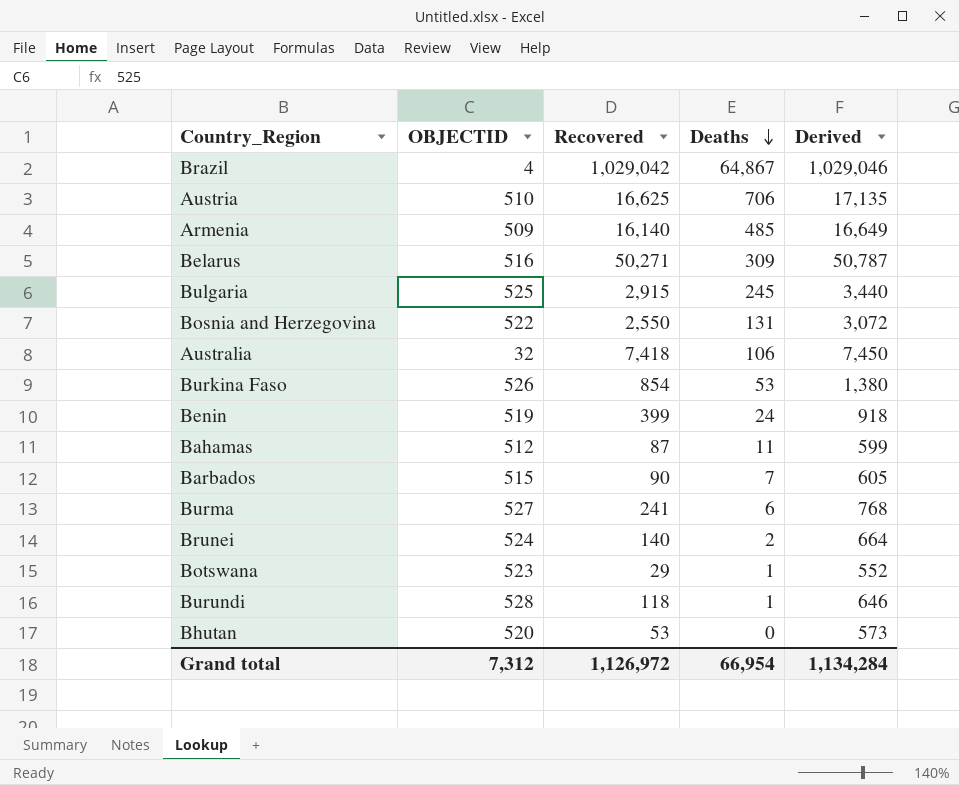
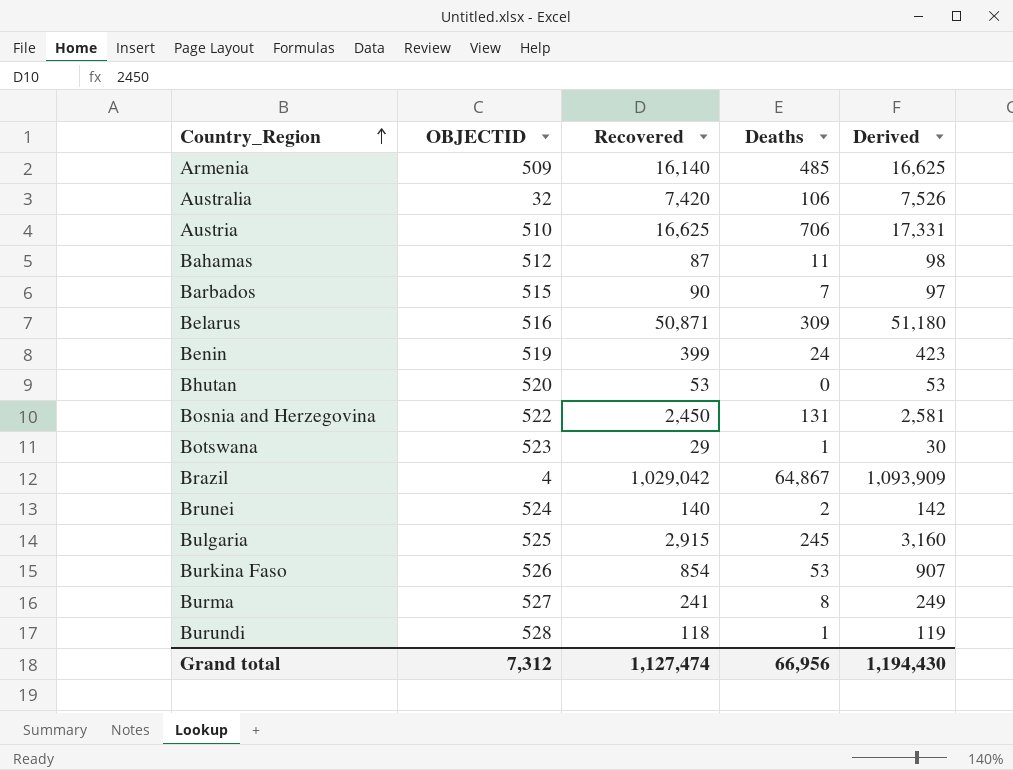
row order: Deaths descending -> Country_Region ascending
column Derived | formula: [OBJECTID] + [Recovered] -> [Recovered] + [Deaths]
Australia | Recovered: 7,418 -> 7,420
Belarus | Recovered: 50,271 -> 50,871
Bosnia and Herzegovina | Recovered: 2,550 -> 2,450
Burma | Deaths: 6 -> 8
Grand total | Recovered: 1,126,972 -> 1,127,474
Grand total | Deaths: 66,954 -> 66,956
Grand total | Derived: 1,134,284 -> 1,194,430

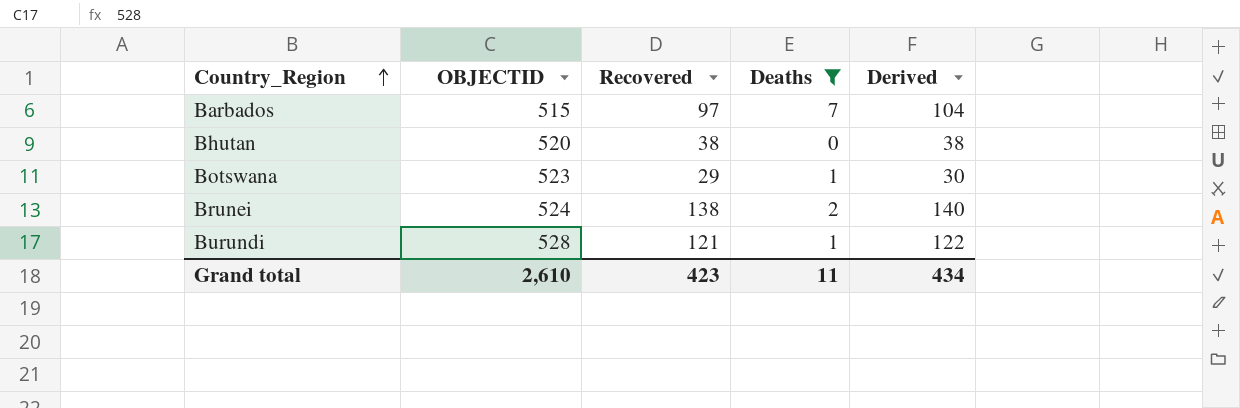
filter: none -> Deaths <= 7
Barbados | Recovered: 90 -> 97
Barbados | Derived: 97 -> 104
Bhutan | Recovered: 53 -> 38
Bhutan | Derived: 53 -> 38
Brunei | Recovered: 140 -> 138
Brunei | Derived: 142 -> 140
Burundi | Recovered: 118 -> 121
Burundi | Derived: 119 -> 122
Grand total | OBJECTID: 7,312 -> 2,610
Grand total | Recovered: 1,127,474 -> 423
Grand total | Deaths: 66,956 -> 11
Grand total | Derived: 1,194,430 -> 434

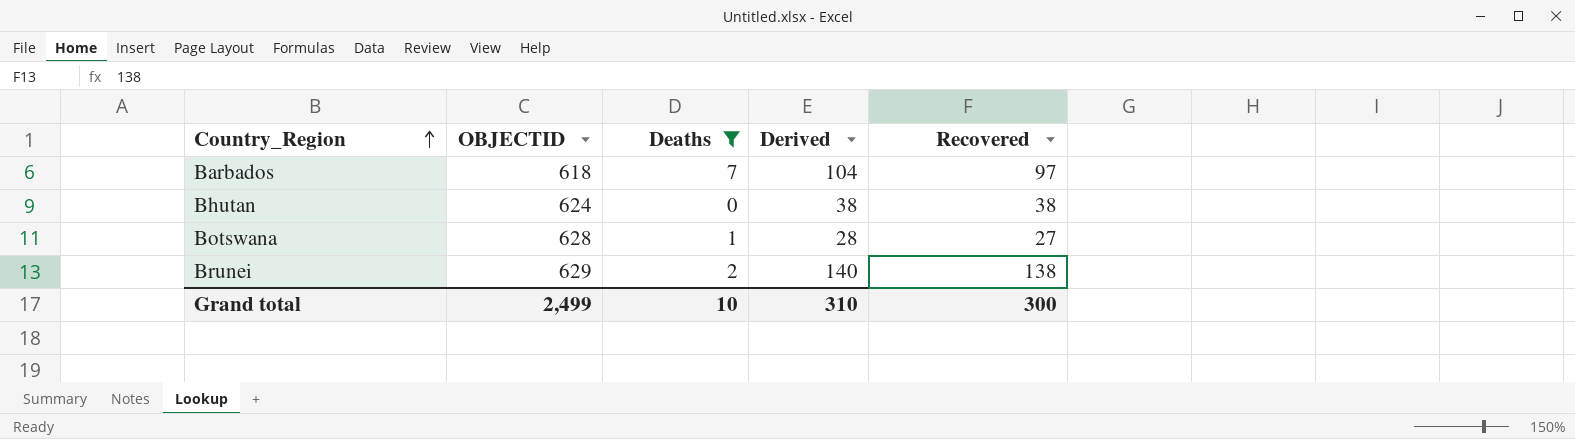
column Recovered | position: 3 -> 5
row Burundi: 528 | 121 | 1 | 122 -> none
Barbados | OBJECTID: 515 -> 618
Bhutan | OBJECTID: 520 -> 624
Botswana | OBJECTID: 523 -> 628
Botswana | Derived: 30 -> 28
Botswana | Recovered: 29 -> 27
Brunei | OBJECTID: 524 -> 629
Grand total | OBJECTID: 2,610 -> 2,499
Grand total | Deaths: 11 -> 10
Grand total | Derived: 434 -> 310
Grand total | Recovered: 423 -> 300

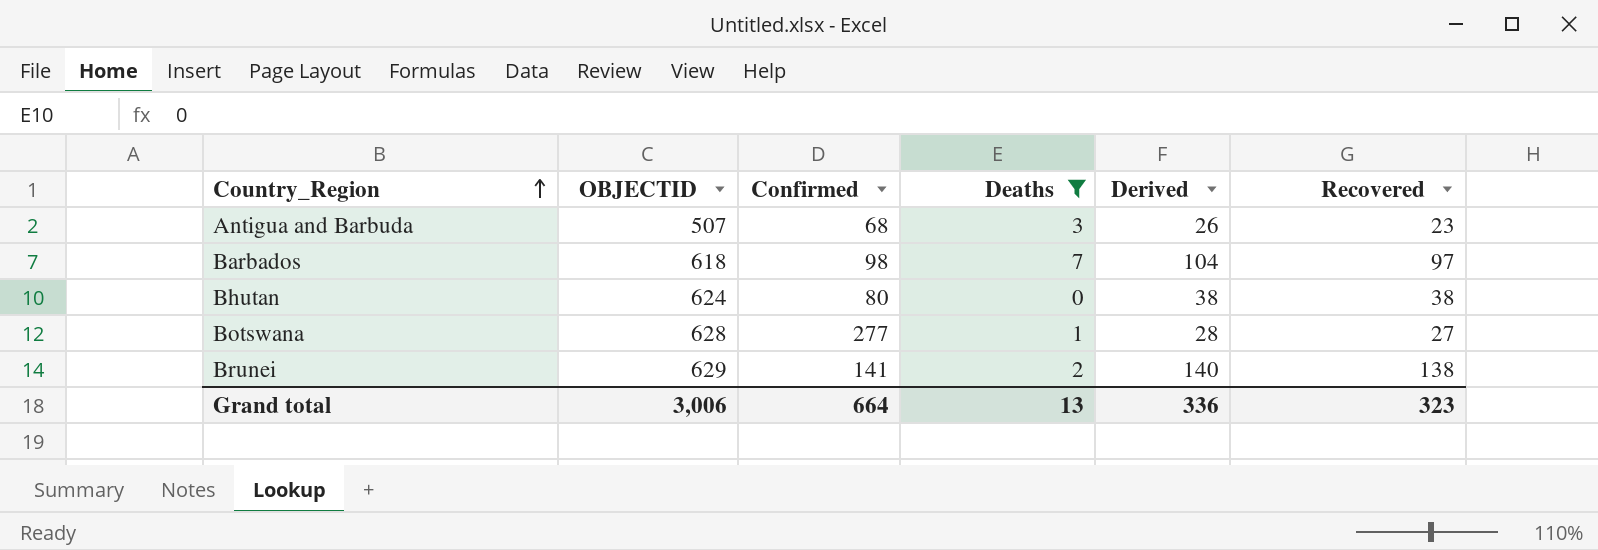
column Confirmed | position: none -> 3
row Antigua and Barbuda: none -> 507 | 68 | 3 | 26 | 23
Grand total | OBJECTID: 2,499 -> 3,006
Grand total | Deaths: 10 -> 13
Grand total | Derived: 310 -> 336
Grand total | Recovered: 300 -> 323

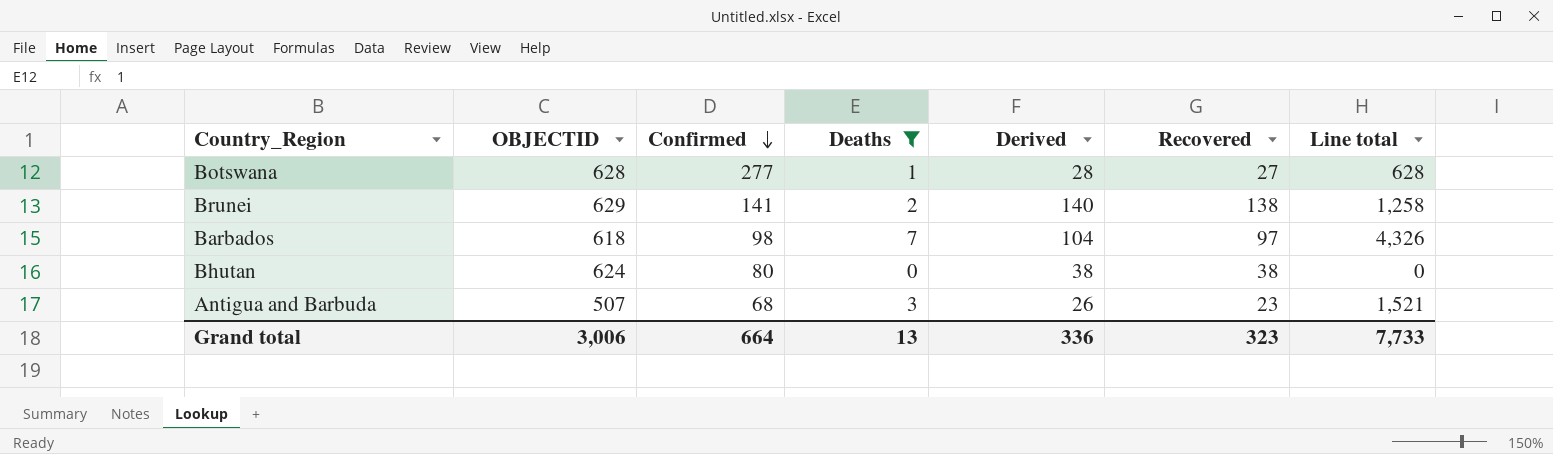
row order: Country_Region ascending -> Confirmed descending
column Line total | formula: none -> [OBJECTID] * [Deaths]

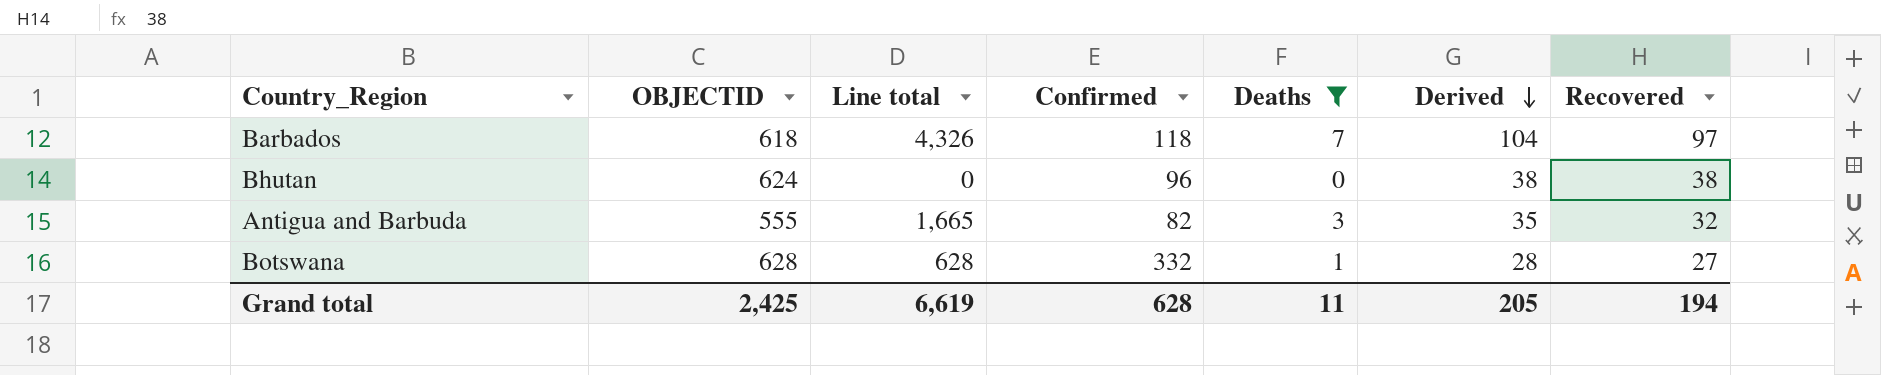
row order: Confirmed descending -> Derived descending
column Line total | position: 7 -> 3
row Brunei: 629 | 141 | 2 | 140 | 138 | 1,258 -> none
Barbados | Confirmed: 98 -> 118
Bhutan | Confirmed: 80 -> 96
Antigua and Barbuda | OBJECTID: 507 -> 555
Antigua and Barbuda | Line total: 1,521 -> 1,665
Antigua and Barbuda | Confirmed: 68 -> 82
Antigua and Barbuda | Derived: 26 -> 35
Antigua and Barbuda | Recovered: 23 -> 32
Botswana | Confirmed: 277 -> 332
Grand total | OBJECTID: 3,006 -> 2,425
Grand total | Line total: 7,733 -> 6,619
Grand total | Confirmed: 664 -> 628
Grand total | Deaths: 13 -> 11
Grand total | Derived: 336 -> 205
Grand total | Recovered: 323 -> 194

